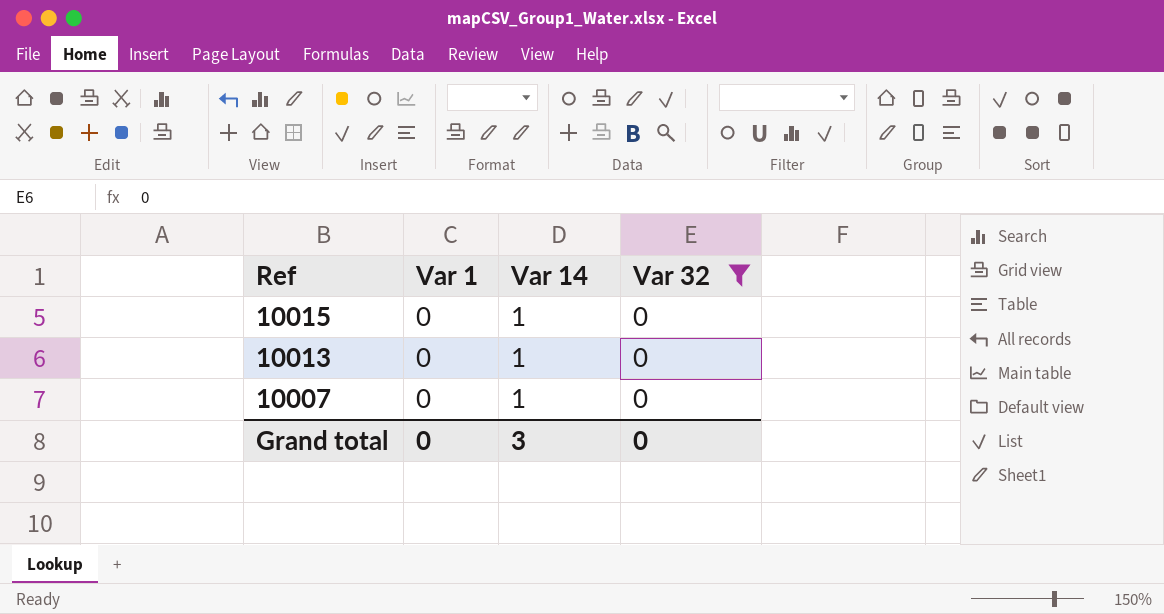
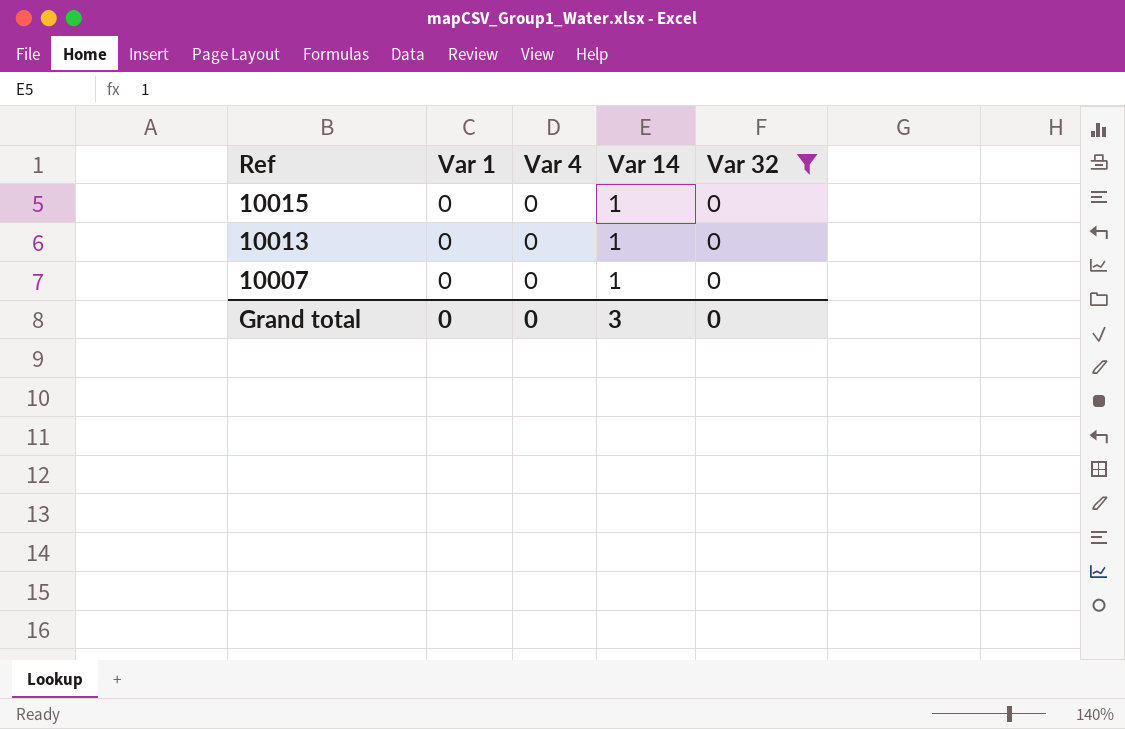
column Var 4 | position: none -> 3

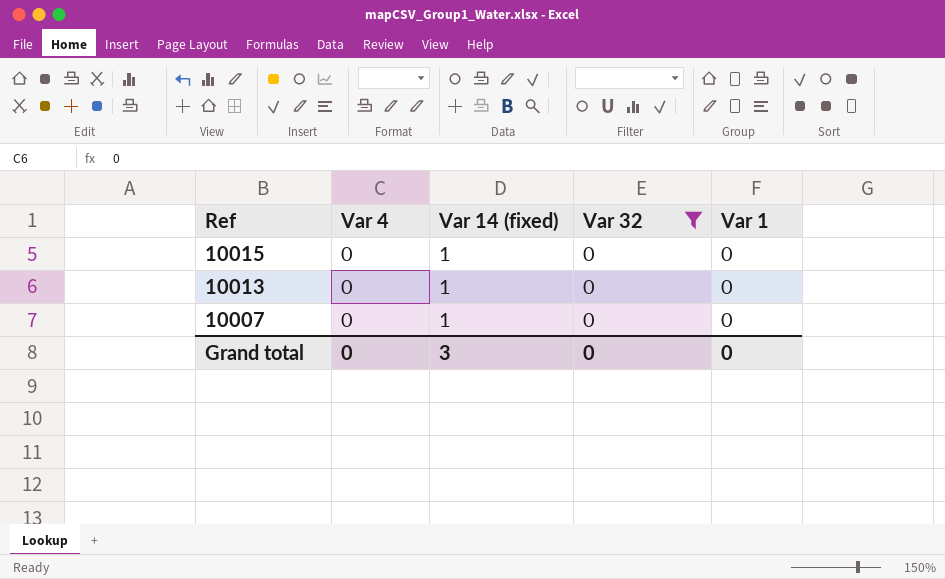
column name: Var 14 -> Var 14 (fixed)
column Var 1 | position: 2 -> 5

